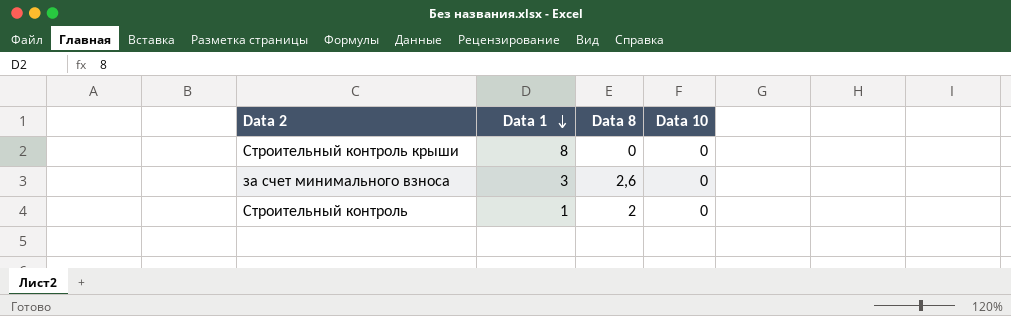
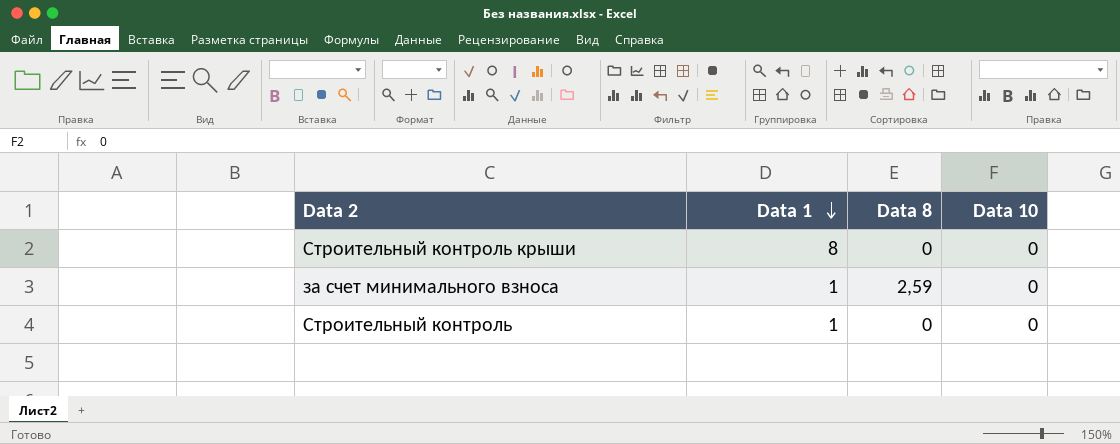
за счет минимального взноса | Data 1: 3 -> 1
за счет минимального взноса | Data 8: 2,6 -> 2,59
Строительный контроль | Data 8: 2 -> 0

